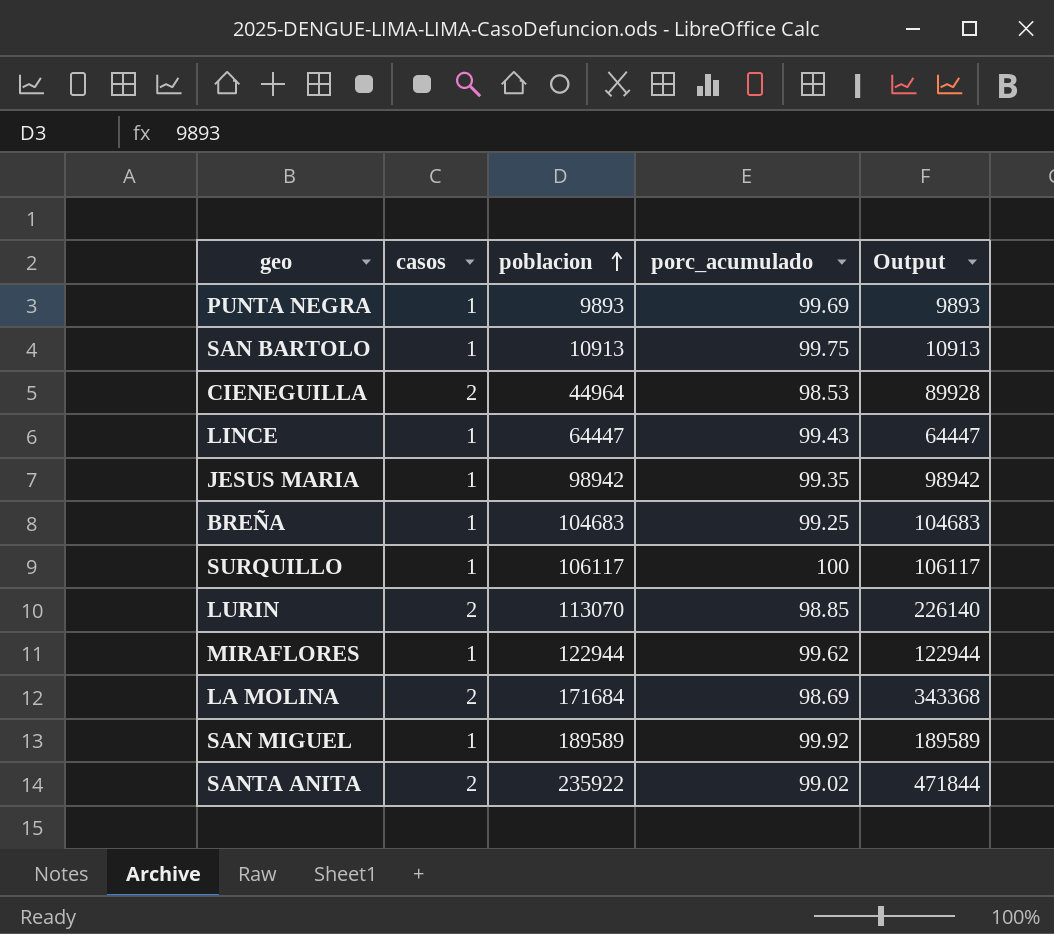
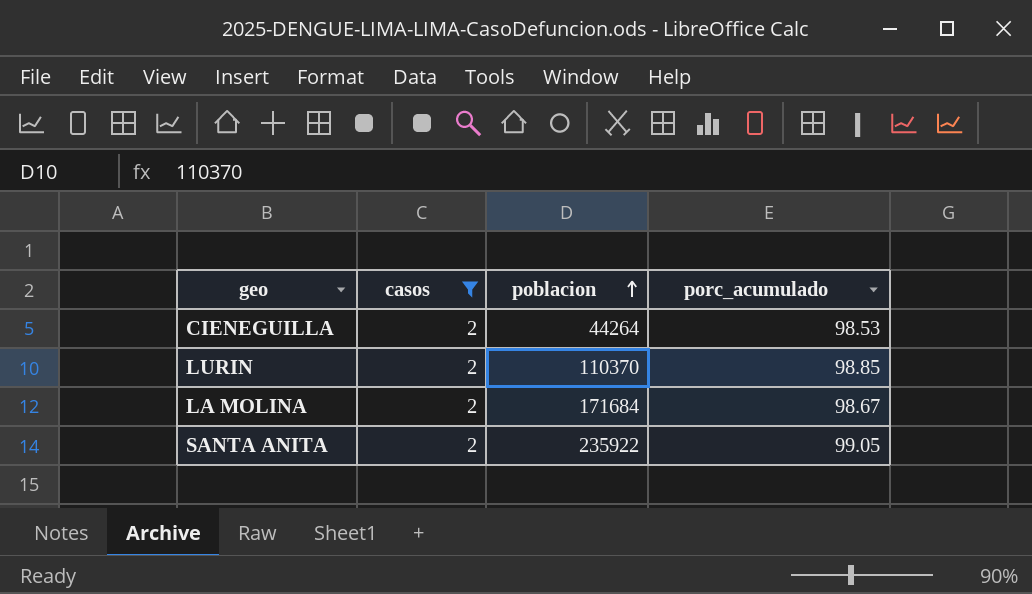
filter: none -> casos = 2
column Output | formula: [casos] * [poblacion] -> none
CIENEGUILLA | poblacion: 44964 -> 44264
LURIN | poblacion: 113070 -> 110370
LA MOLINA | porc_acumulado: 98.69 -> 98.67
SANTA ANITA | porc_acumulado: 99.02 -> 99.05

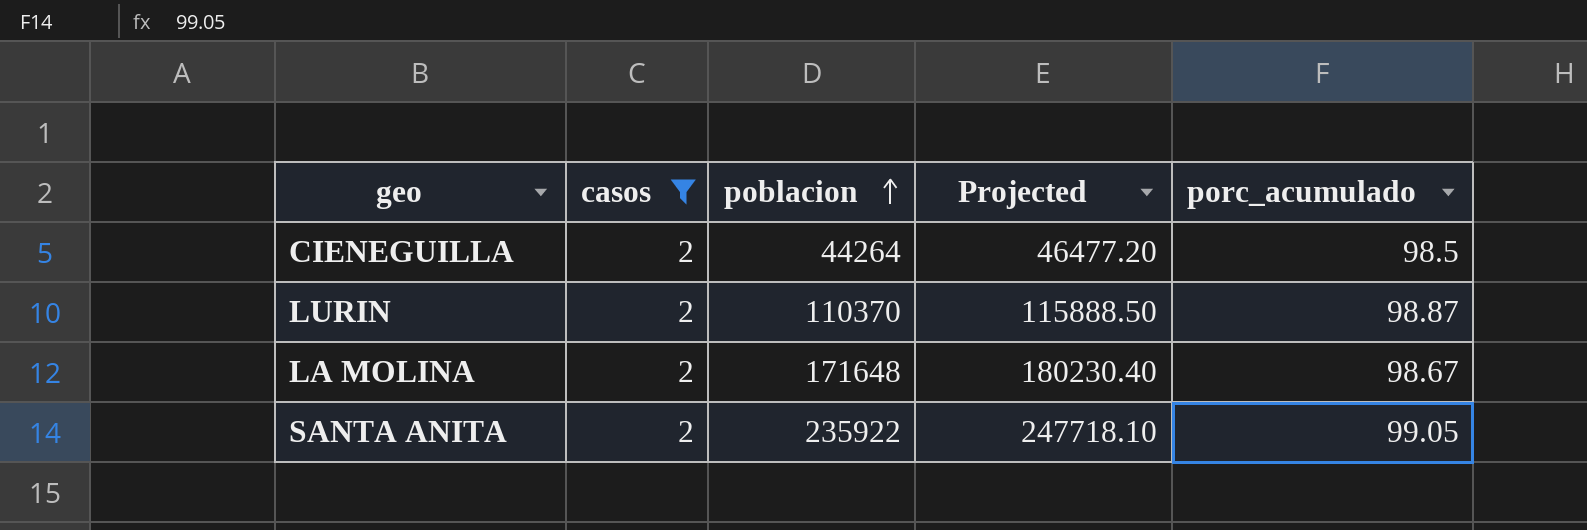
column Projected | formula: none -> [poblacion] * 1.05
CIENEGUILLA | porc_acumulado: 98.53 -> 98.5
LURIN | porc_acumulado: 98.85 -> 98.87
LA MOLINA | poblacion: 171684 -> 171648

